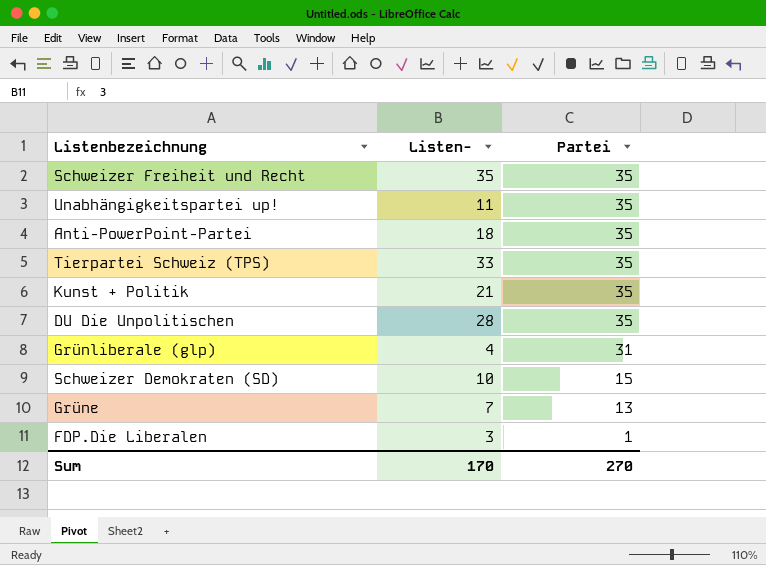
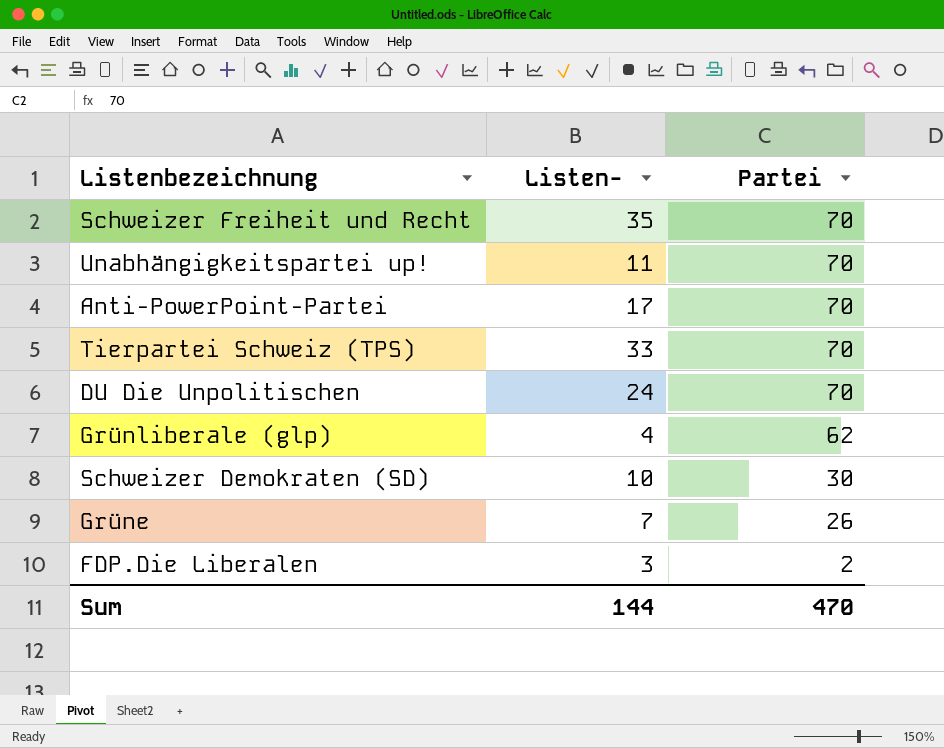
row Kunst + Politik: 21 | 35 -> none
Schweizer Freiheit und Recht | Partei: 35 -> 70
Unabhängigkeitspartei up! | Partei: 35 -> 70
Anti-PowerPoint-Partei | Listen-: 18 -> 17
Anti-PowerPoint-Partei | Partei: 35 -> 70
Tierpartei Schweiz (TPS) | Partei: 35 -> 70
DU Die Unpolitischen | Listen-: 28 -> 24
DU Die Unpolitischen | Partei: 35 -> 70
Grünliberale (glp) | Partei: 31 -> 62
Schweizer Demokraten (SD) | Partei: 15 -> 30
Grüne | Partei: 13 -> 26
FDP.Die Liberalen | Partei: 1 -> 2
Sum | Listen-: 170 -> 144
Sum | Partei: 270 -> 470

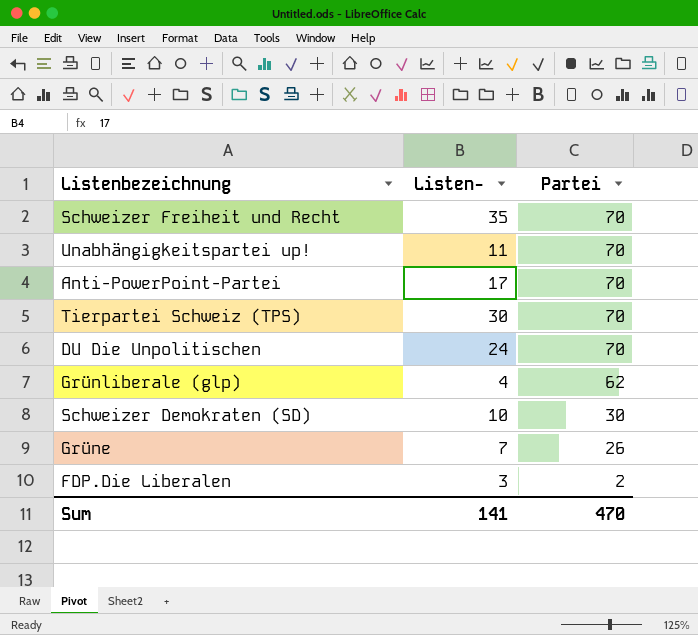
Tierpartei Schweiz (TPS) | Listen-: 33 -> 30
Sum | Listen-: 144 -> 141

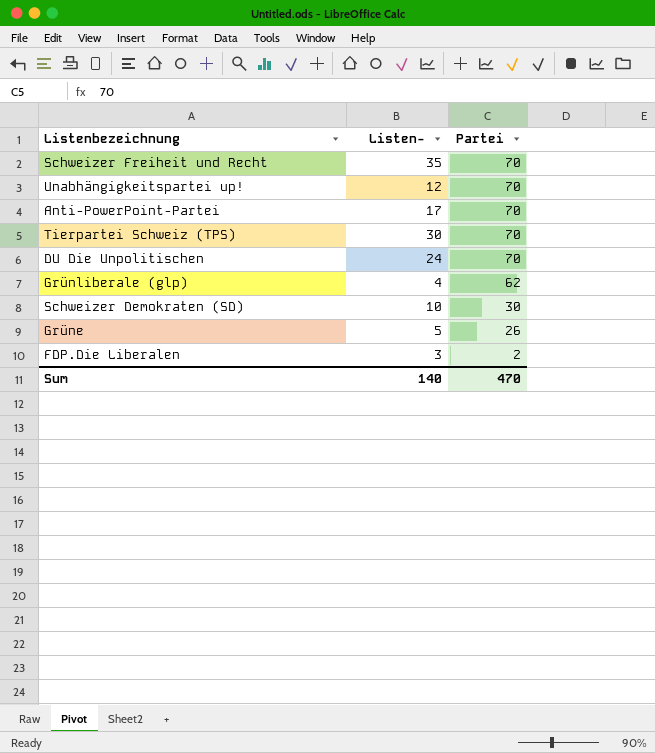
Unabhängigkeitspartei up! | Listen-: 11 -> 12
Grüne | Listen-: 7 -> 5
Sum | Listen-: 141 -> 140

